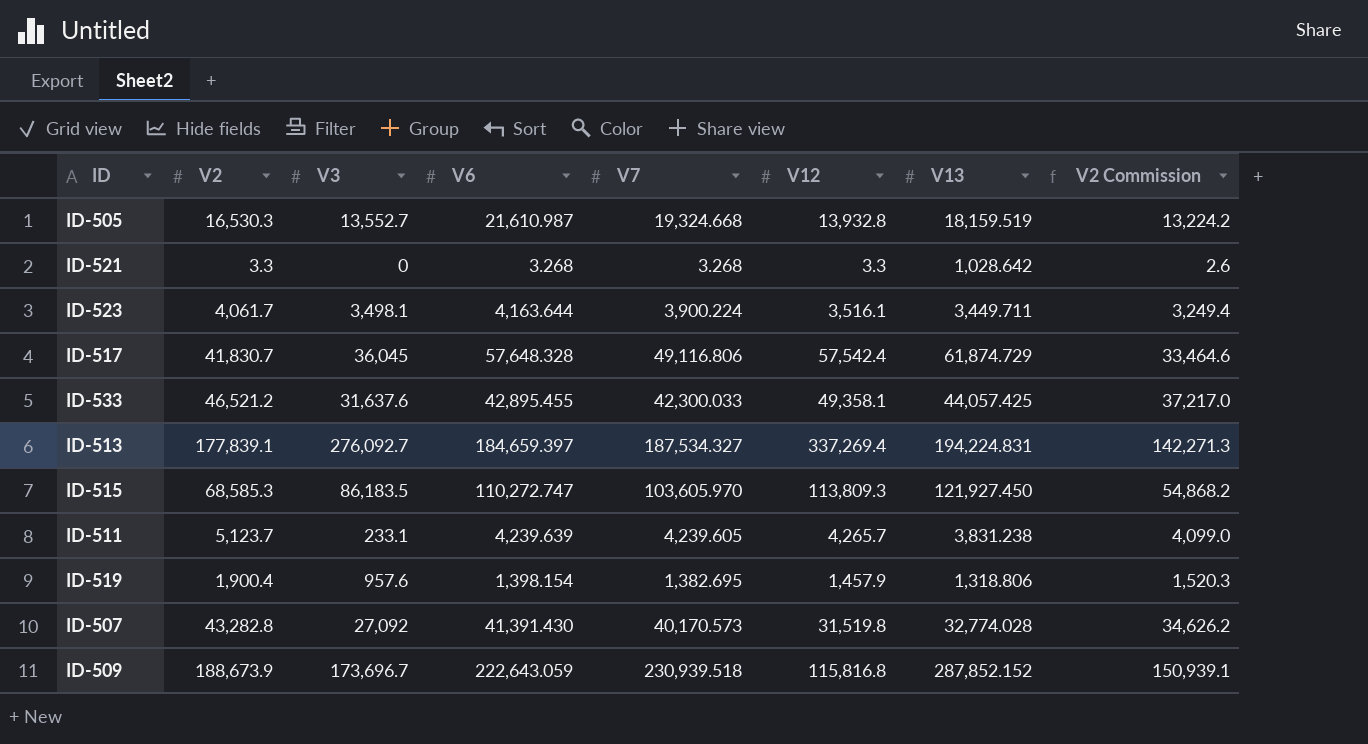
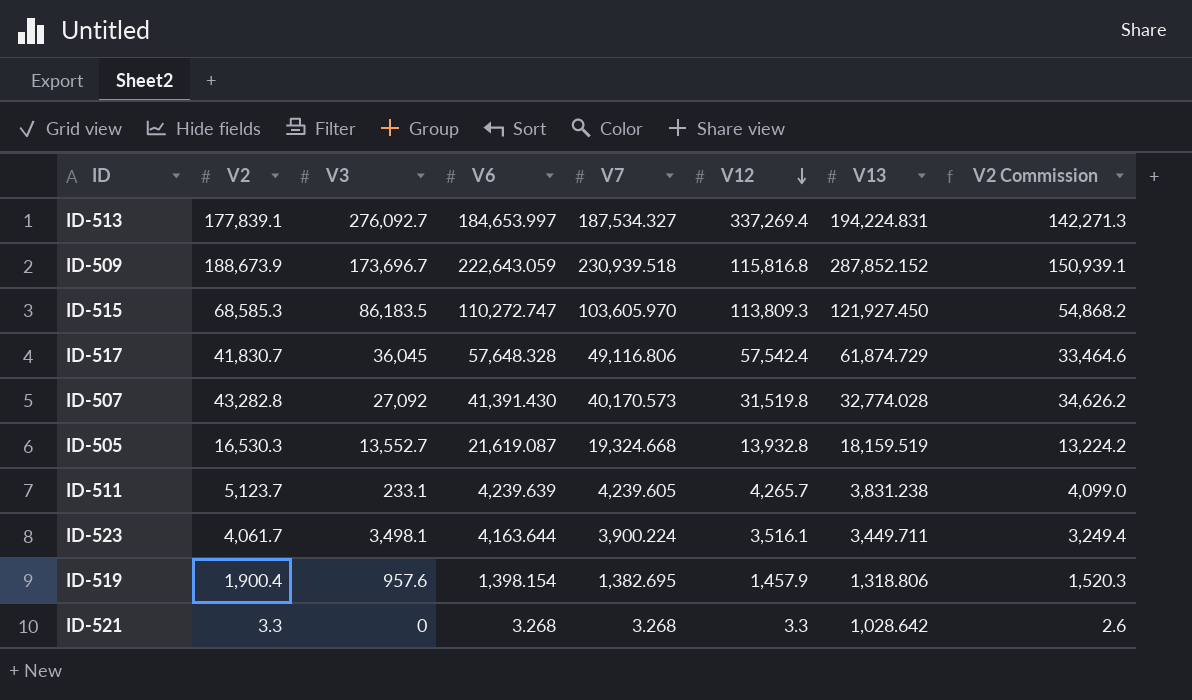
row order: none -> V12 descending
row ID-533: 46,521.2 | 31,637.6 | 42,895.455 | 42,300.033 | 49,358.1 | 44,057.425 | 37,217.0 -> none
ID-513 | V6: 184,659.397 -> 184,653.997
ID-505 | V6: 21,610.987 -> 21,619.087

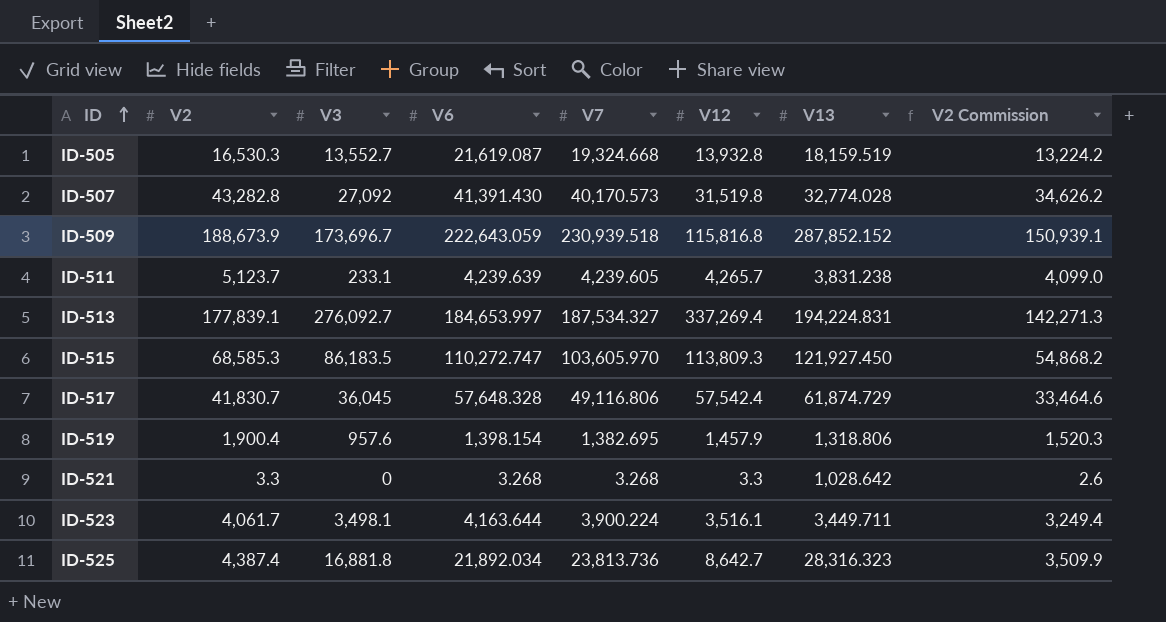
row order: V12 descending -> ID ascending
row ID-525: none -> 4,387.4 | 16,881.8 | 21,892.034 | 23,813.736 | 8,642.7 | 28,316.323 | 3,509.9

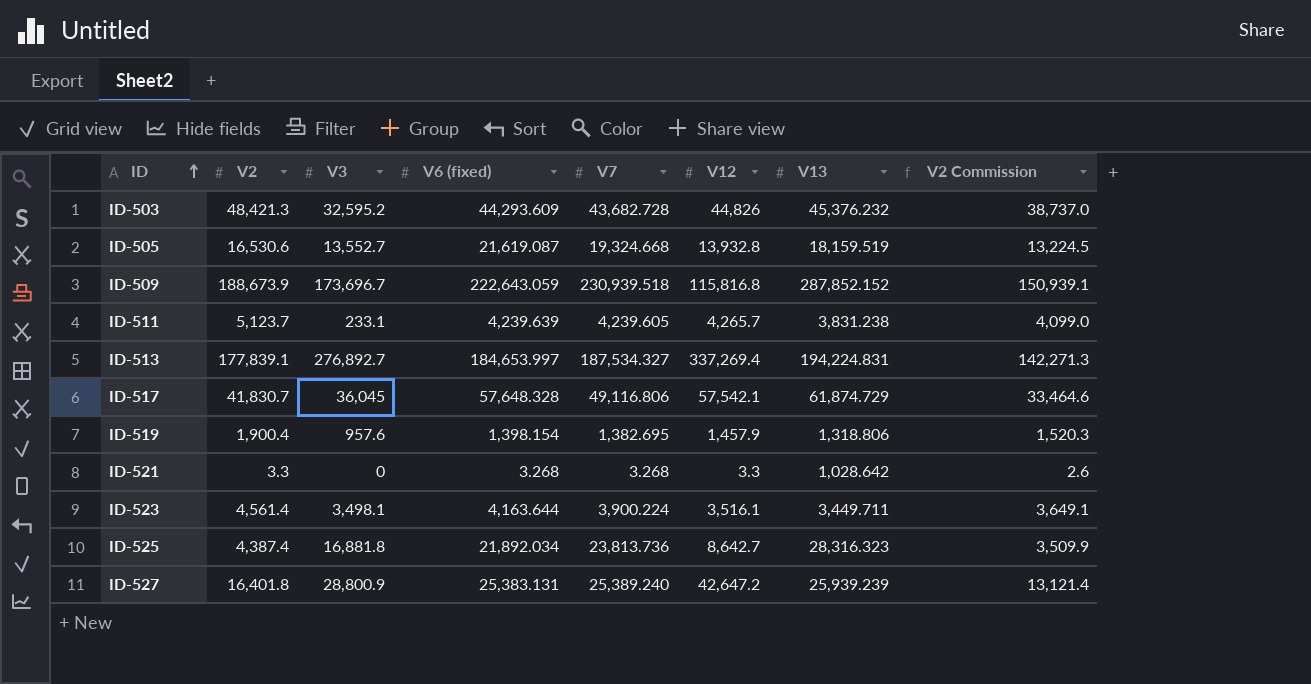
column name: V6 -> V6 (fixed)
row ID-507: 43,282.8 | 27,092 | 41,391.430 | 40,170.573 | 31,519.8 | 32,774.028 | 34,626.2 -> none
row ID-515: 68,585.3 | 86,183.5 | 110,272.747 | 103,605.970 | 113,809.3 | 121,927.450 | 54,868.2 -> none
row ID-503: none -> 48,421.3 | 32,595.2 | 44,293.609 | 43,682.728 | 44,826 | 45,376.232 | 38,737.0
ID-505 | V2: 16,530.3 -> 16,530.6
ID-505 | V2 Commission: 13,224.2 -> 13,224.5
ID-513 | V3: 276,092.7 -> 276,892.7
ID-517 | V12: 57,542.4 -> 57,542.1
ID-523 | V2: 4,061.7 -> 4,561.4
ID-523 | V2 Commission: 3,249.4 -> 3,649.1
row ID-527: none -> 16,401.8 | 28,800.9 | 25,383.131 | 25,389.240 | 42,647.2 | 25,939.239 | 13,121.4

